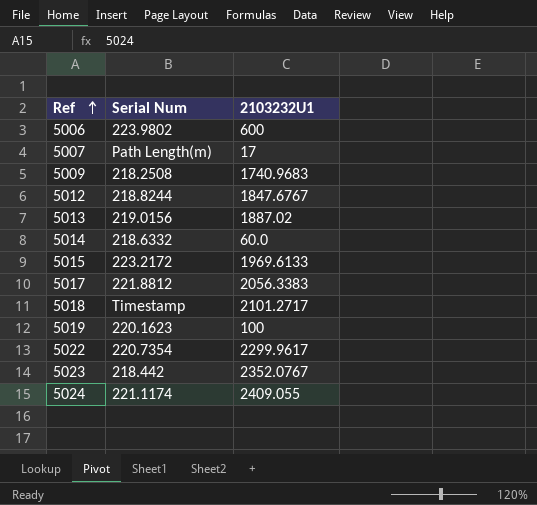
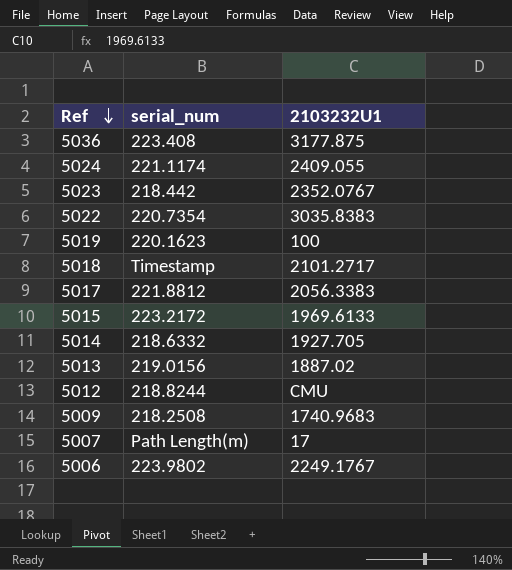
row order: Ref ascending -> Ref descending
column name: Serial Num -> serial_num
row 5036: none -> 223.408 | 3177.875
5022 | 2103232U1: 2299.9617 -> 3035.8383
5014 | 2103232U1: 60.0 -> 1927.705
5012 | 2103232U1: 1847.6767 -> CMU
5006 | 2103232U1: 600 -> 2249.1767

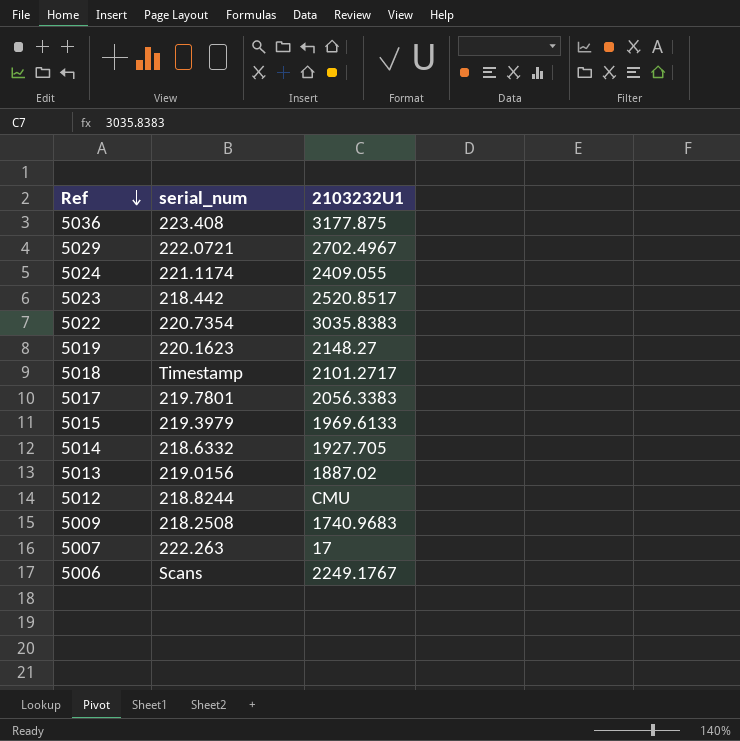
row 5029: none -> 222.0721 | 2702.4967
5023 | 2103232U1: 2352.0767 -> 2520.8517
5019 | 2103232U1: 100 -> 2148.27
5017 | serial_num: 221.8812 -> 219.7801
5015 | serial_num: 223.2172 -> 219.3979
5007 | serial_num: Path Length(m) -> 222.263
5006 | serial_num: 223.9802 -> Scans

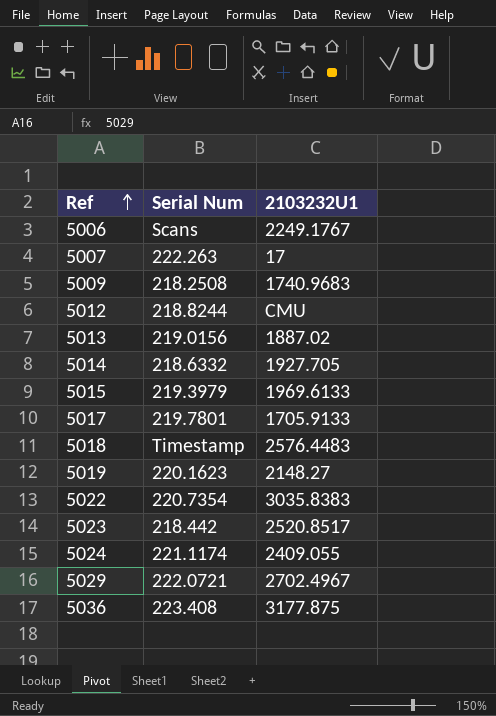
row order: Ref descending -> Ref ascending
column name: serial_num -> Serial Num
5017 | 2103232U1: 2056.3383 -> 1705.9133
5018 | 2103232U1: 2101.2717 -> 2576.4483

